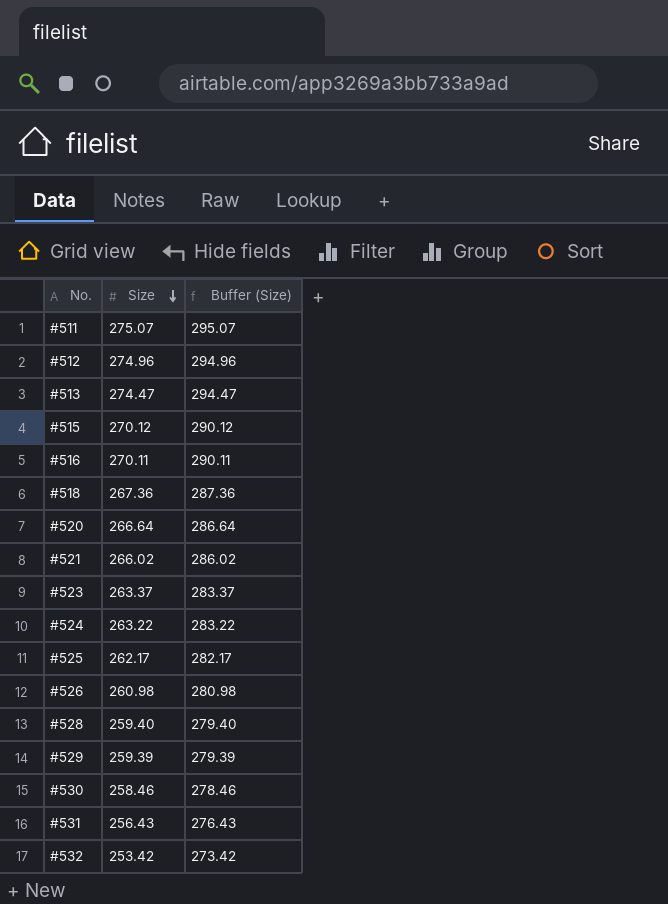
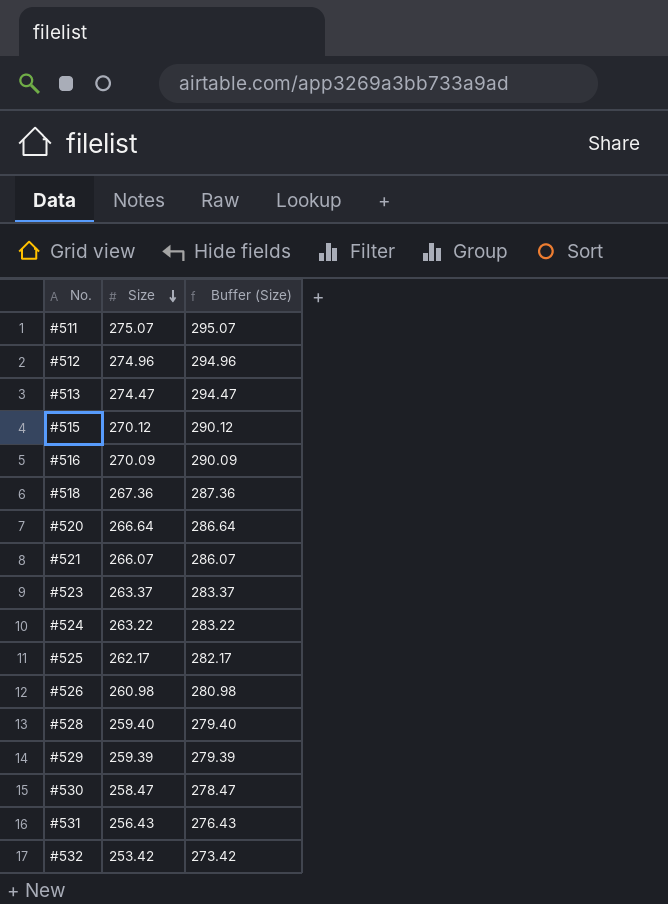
#516 | Size: 270.11 -> 270.09
#516 | Buffer (Size): 290.11 -> 290.09
#521 | Size: 266.02 -> 266.07
#521 | Buffer (Size): 286.02 -> 286.07
#530 | Size: 258.46 -> 258.47
#530 | Buffer (Size): 278.46 -> 278.47

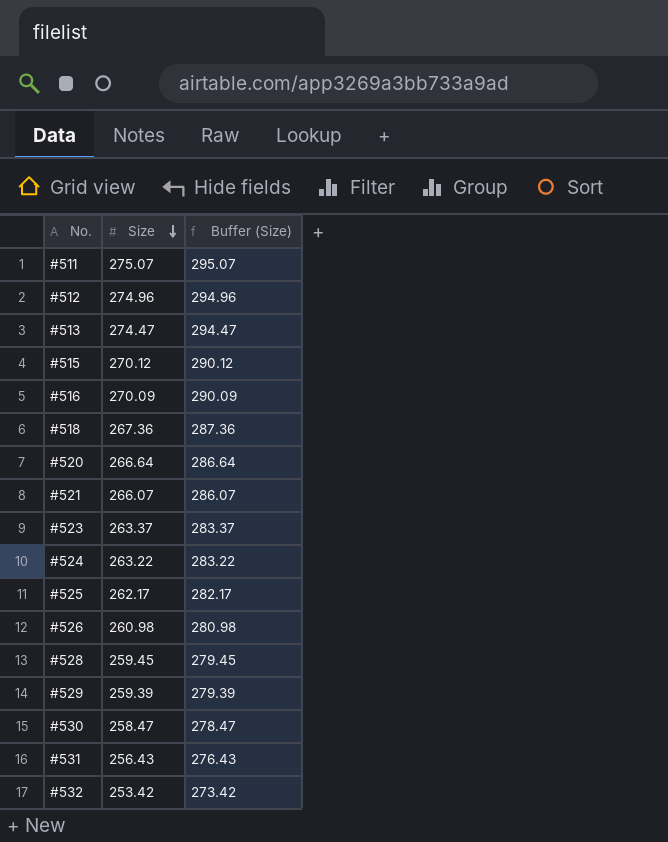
#528 | Size: 259.40 -> 259.45
#528 | Buffer (Size): 279.40 -> 279.45

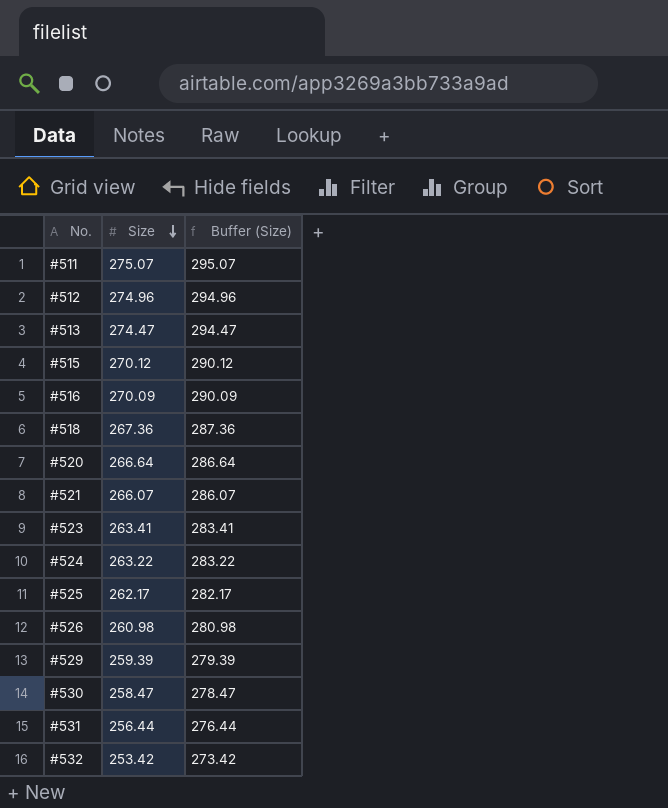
row #528: 259.45 | 279.45 -> none
#523 | Size: 263.37 -> 263.41
#523 | Buffer (Size): 283.37 -> 283.41
#531 | Size: 256.43 -> 256.44
#531 | Buffer (Size): 276.43 -> 276.44

